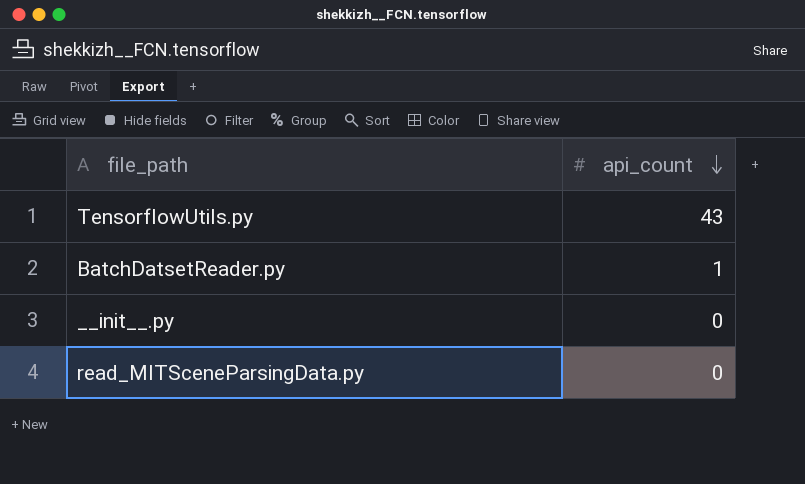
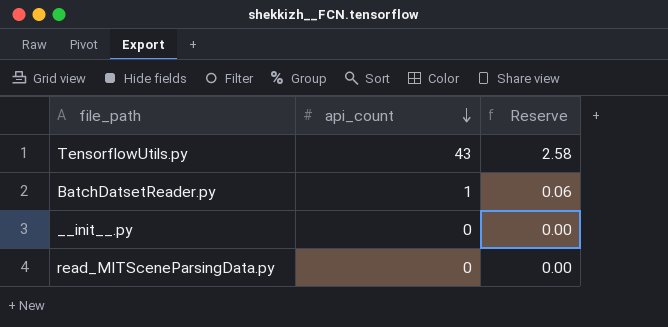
column Reserve | formula: none -> [api_count] * 0.06

